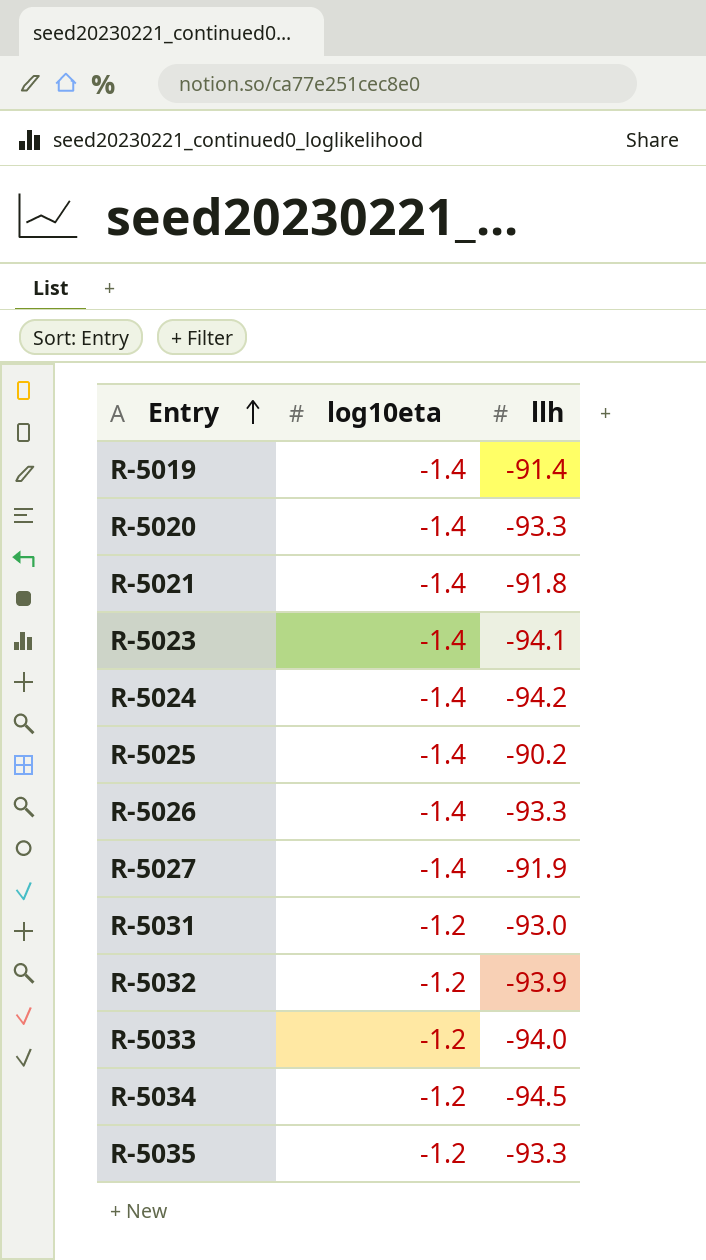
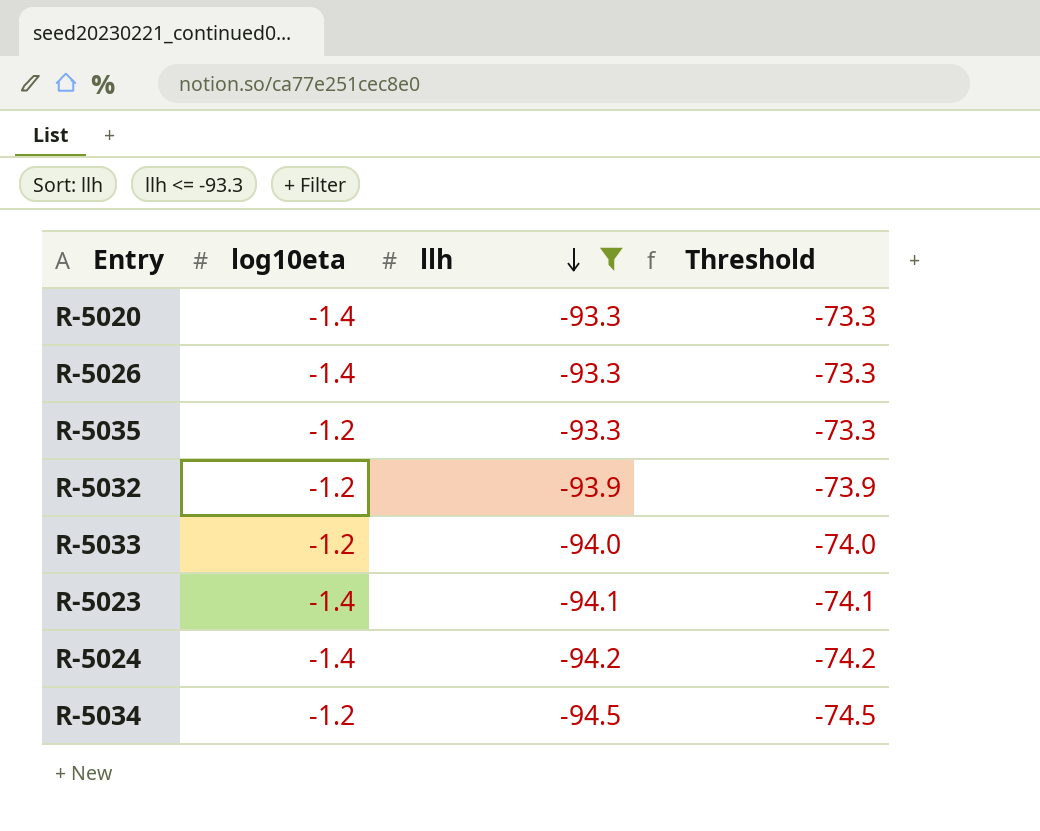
filter: none -> llh <= -93.3
row order: Entry ascending -> llh descending
column Threshold | formula: none -> [llh] + 20

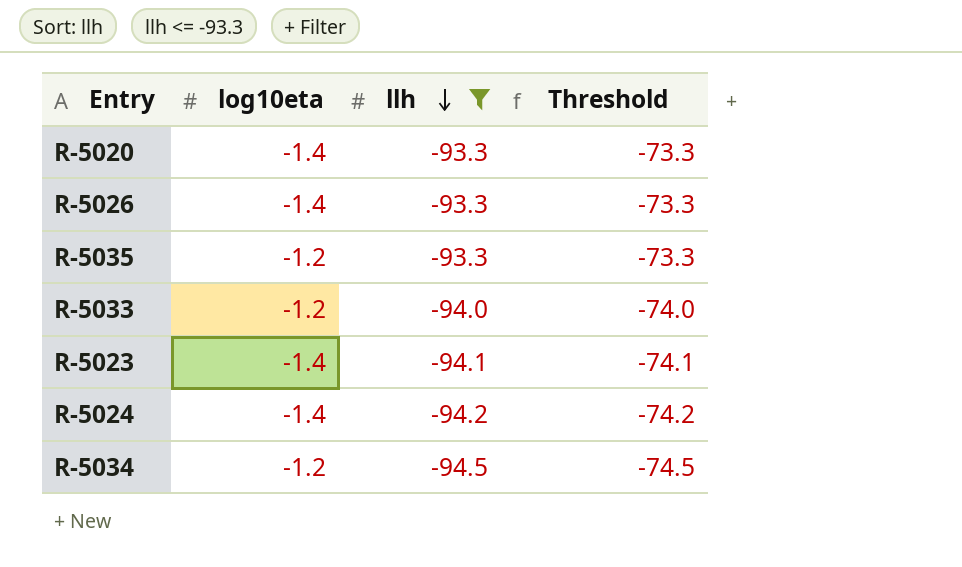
row R-5032: -1.2 | -93.9 | -73.9 -> none

